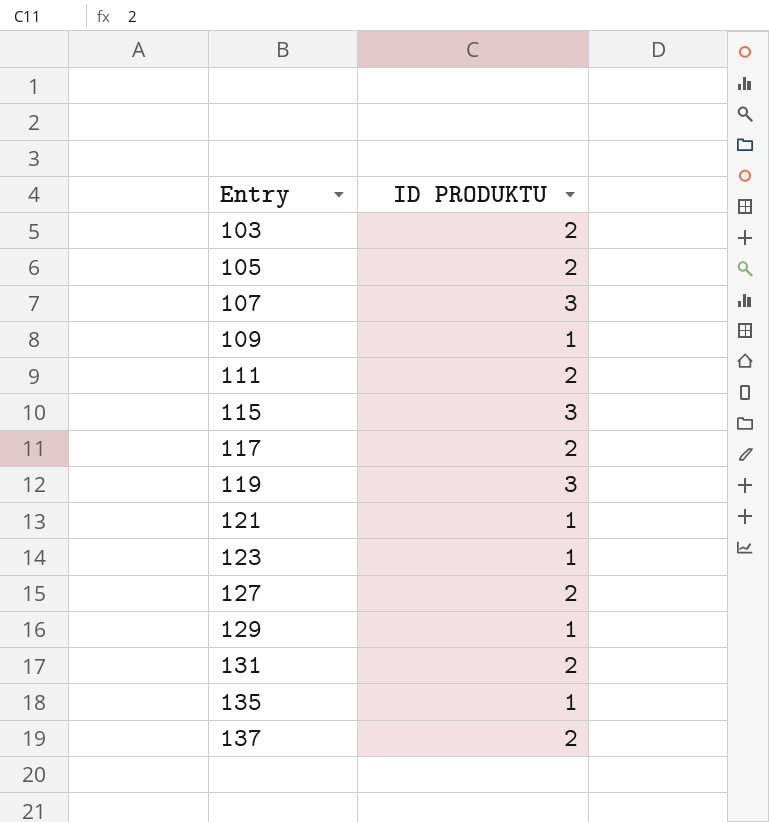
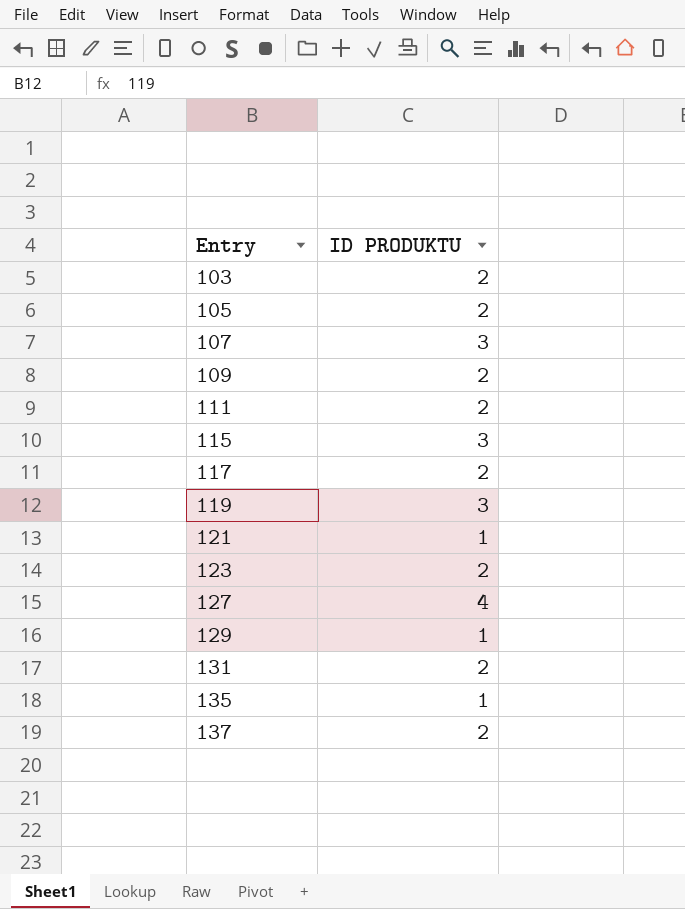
109 | ID PRODUKTU: 1 -> 2
123 | ID PRODUKTU: 1 -> 2
127 | ID PRODUKTU: 2 -> 4

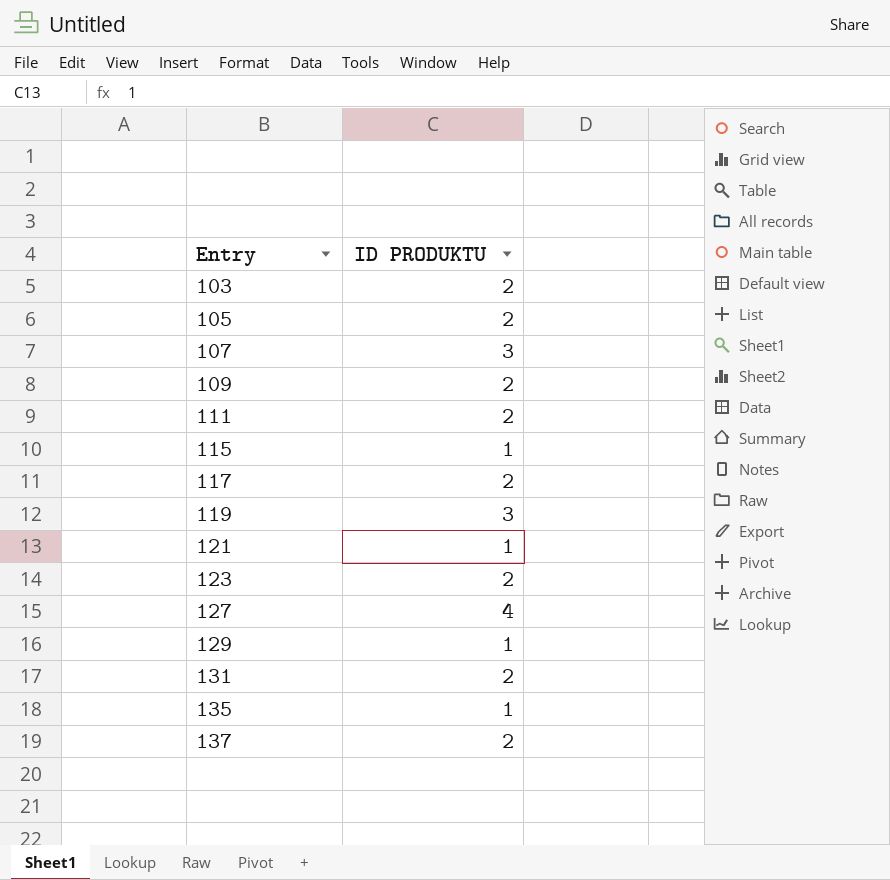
115 | ID PRODUKTU: 3 -> 1

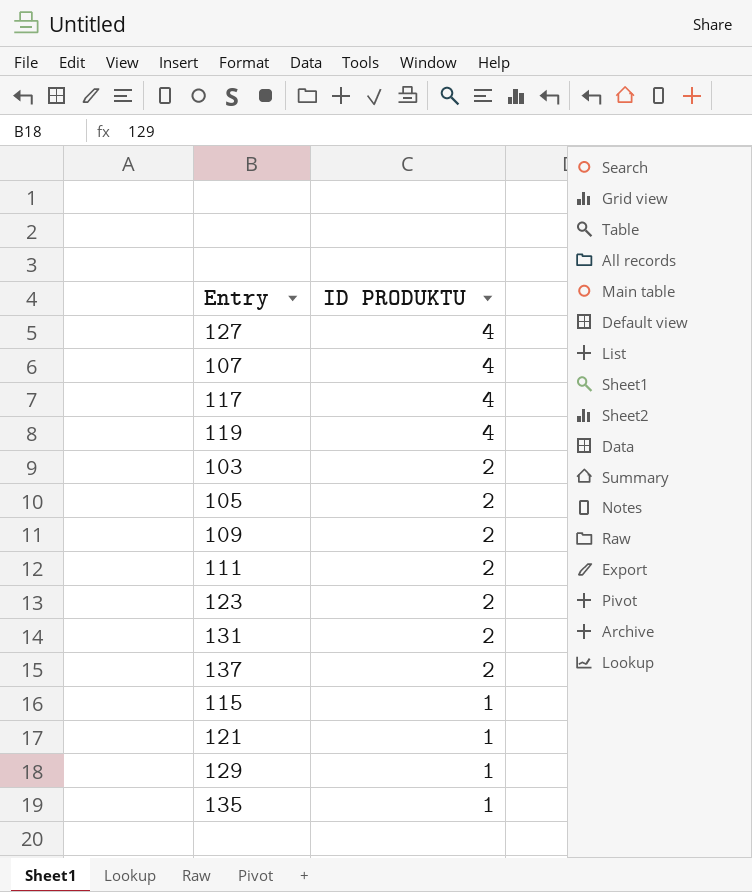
row order: Entry ascending -> ID PRODUKTU descending
107 | ID PRODUKTU: 3 -> 4
117 | ID PRODUKTU: 2 -> 4
119 | ID PRODUKTU: 3 -> 4

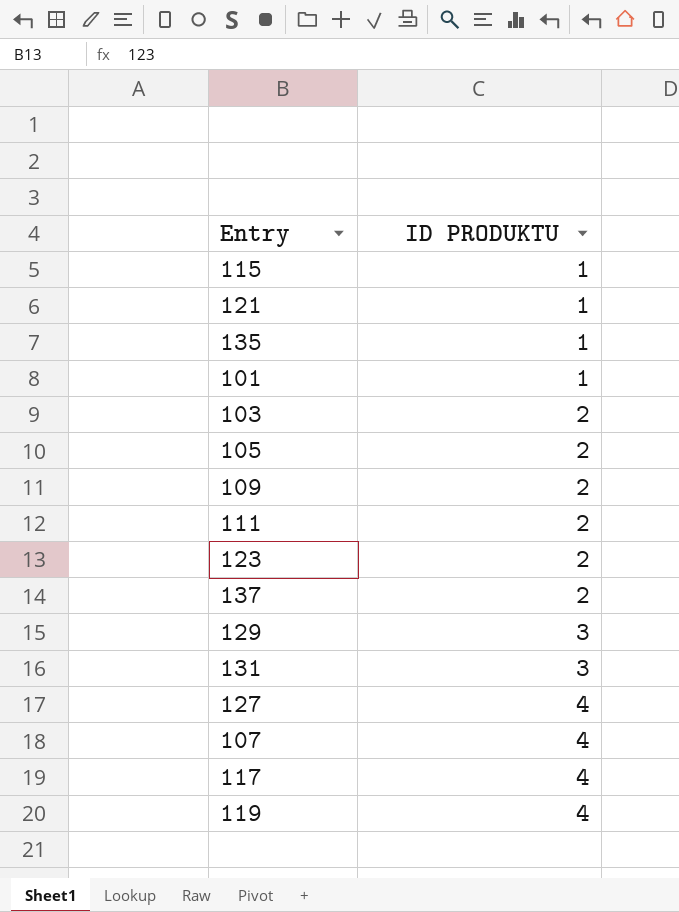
row order: ID PRODUKTU descending -> ID PRODUKTU ascending
row 101: none -> 1
129 | ID PRODUKTU: 1 -> 3
131 | ID PRODUKTU: 2 -> 3

